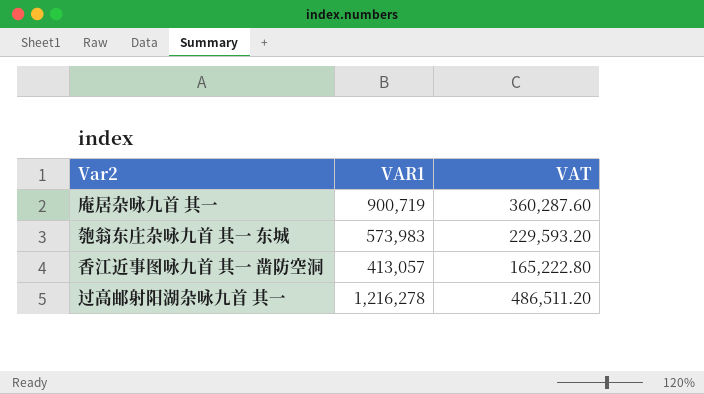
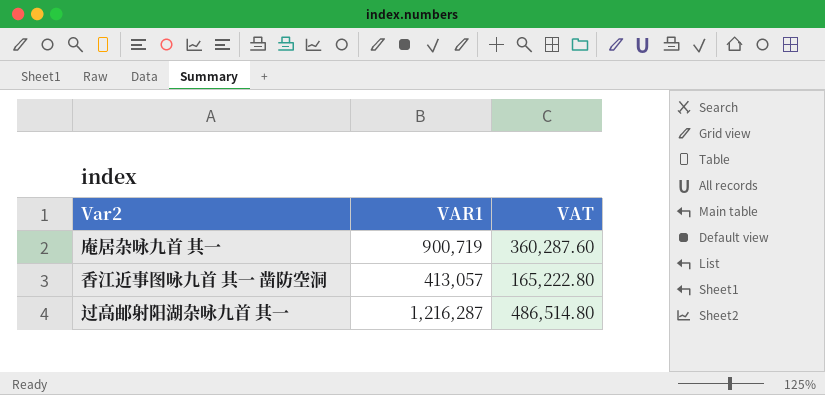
row 匏翁东庄杂咏九首 其一 东城: 573,983 | 229,593.20 -> none
过高邮射阳湖杂咏九首 其一 | VAR1: 1,216,278 -> 1,216,287
过高邮射阳湖杂咏九首 其一 | VAT: 486,511.20 -> 486,514.80

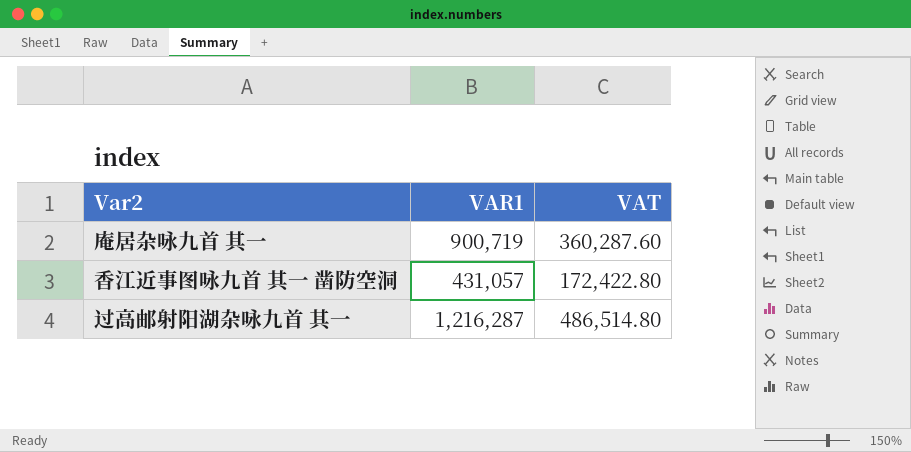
香江近事图咏九首 其一 凿防空洞 | VAR1: 413,057 -> 431,057
香江近事图咏九首 其一 凿防空洞 | VAT: 165,222.80 -> 172,422.80

